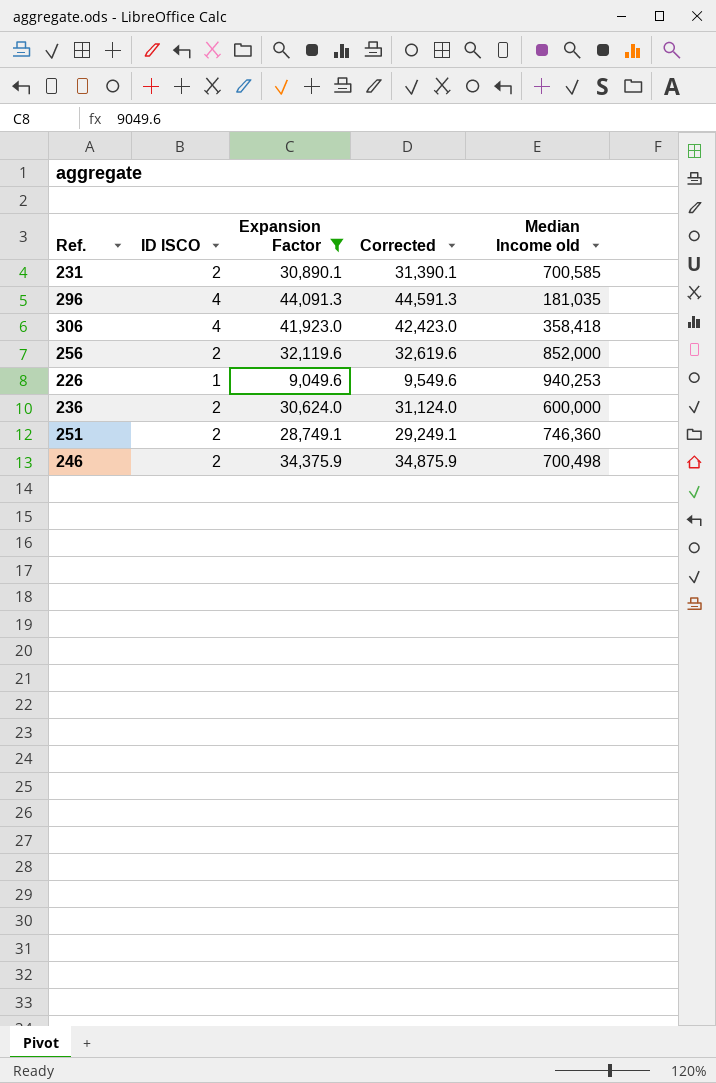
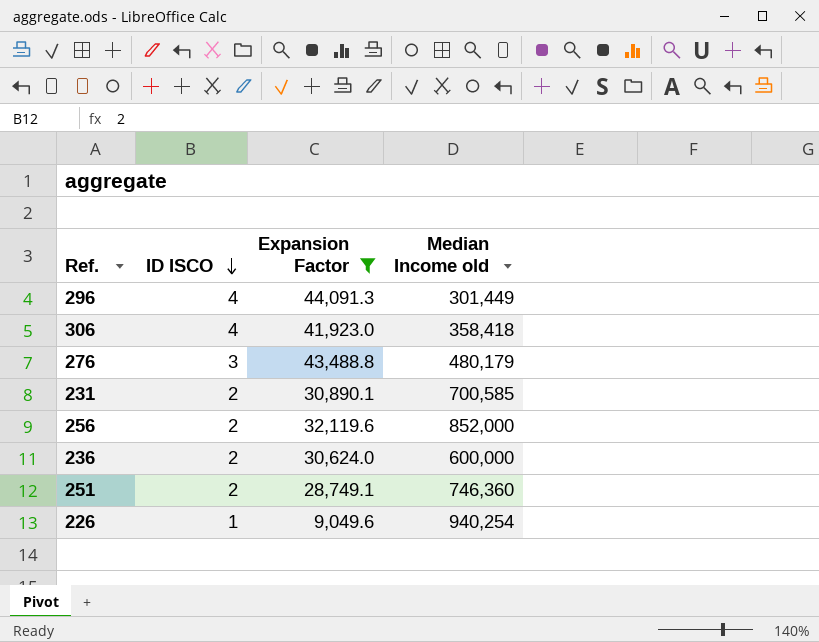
row order: none -> ID ISCO descending
column Corrected | formula: [Expansion Factor] + 500 -> none
row 246: 2 | 34,375.9 | 34,875.9 | 700,498 -> none
296 | Median Income old: 181,035 -> 301,449
row 276: none -> 3 | 43,488.8 | 480,179
226 | Median Income old: 940,253 -> 940,254

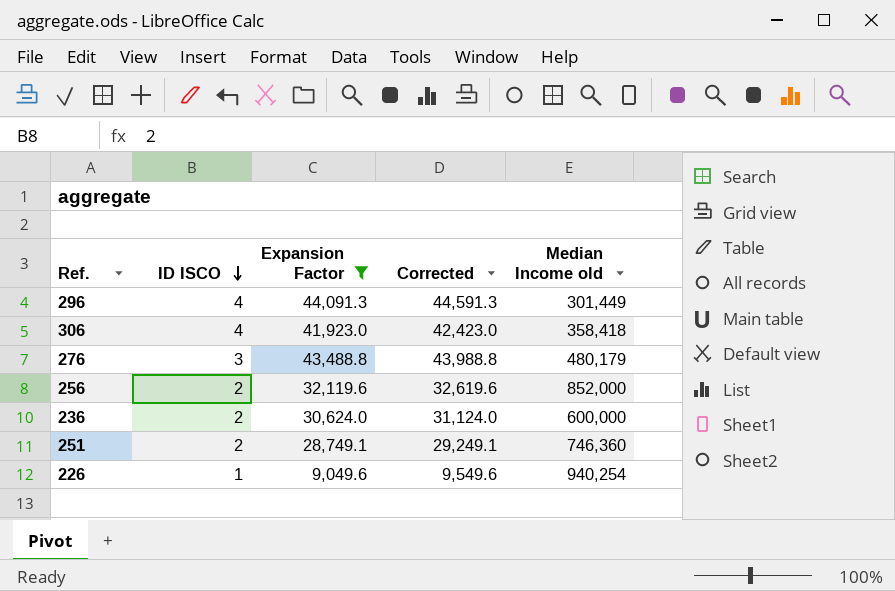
column Corrected | formula: none -> [Expansion Factor] + 500
row 231: 2 | 30,890.1 | 700,585 -> none

